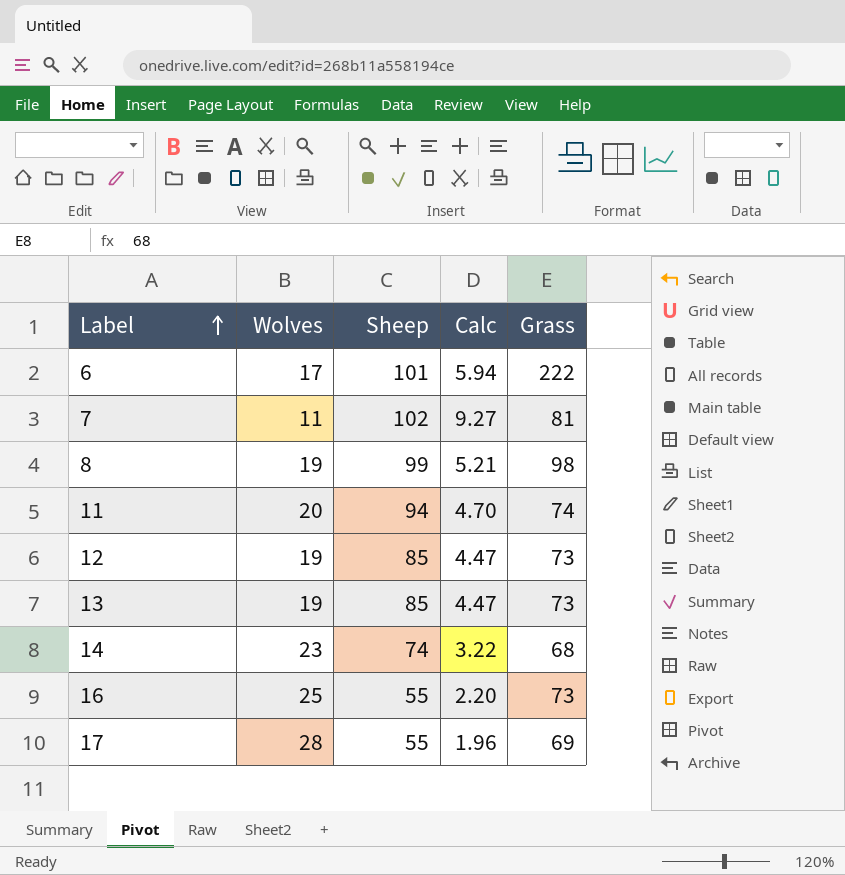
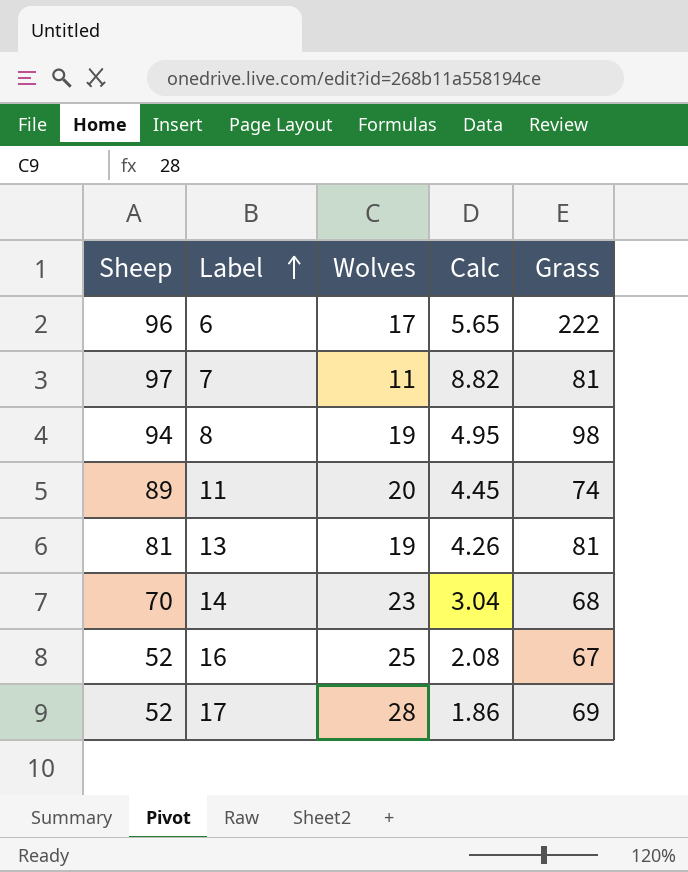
column Sheep | position: 3 -> 1
row 12: 19 | 85 | 4.47 | 73 -> none
6 | Sheep: 101 -> 96
6 | Calc: 5.94 -> 5.65
7 | Sheep: 102 -> 97
7 | Calc: 9.27 -> 8.82
8 | Sheep: 99 -> 94
8 | Calc: 5.21 -> 4.95
11 | Sheep: 94 -> 89
11 | Calc: 4.70 -> 4.45
13 | Sheep: 85 -> 81
13 | Calc: 4.47 -> 4.26
13 | Grass: 73 -> 81
14 | Sheep: 74 -> 70
14 | Calc: 3.22 -> 3.04
16 | Sheep: 55 -> 52
16 | Calc: 2.20 -> 2.08
16 | Grass: 73 -> 67
17 | Sheep: 55 -> 52
17 | Calc: 1.96 -> 1.86

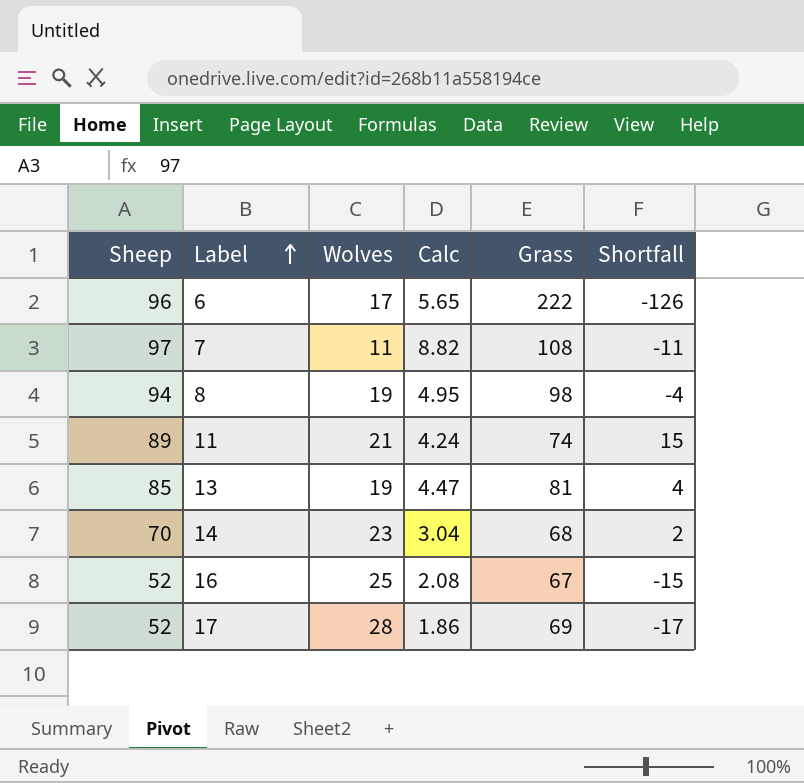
column Shortfall | formula: none -> [Sheep] - [Grass]
7 | Grass: 81 -> 108
11 | Wolves: 20 -> 21
11 | Calc: 4.45 -> 4.24
13 | Sheep: 81 -> 85
13 | Calc: 4.26 -> 4.47

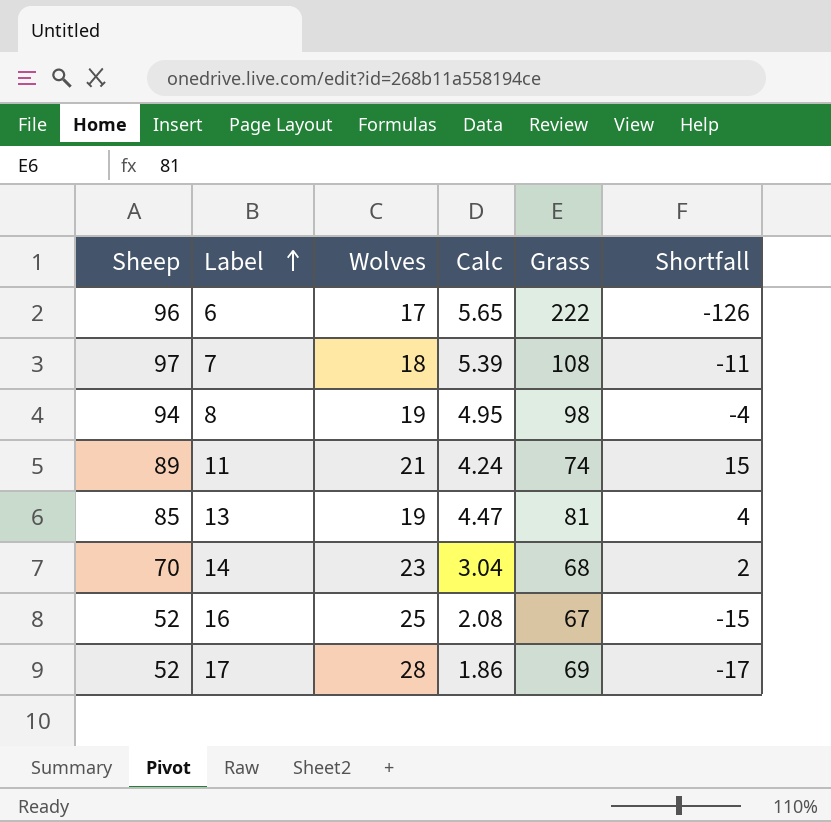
7 | Wolves: 11 -> 18
7 | Calc: 8.82 -> 5.39

